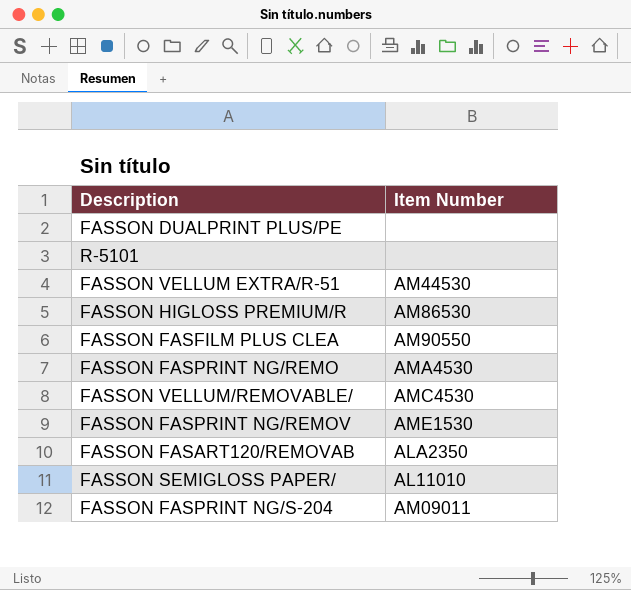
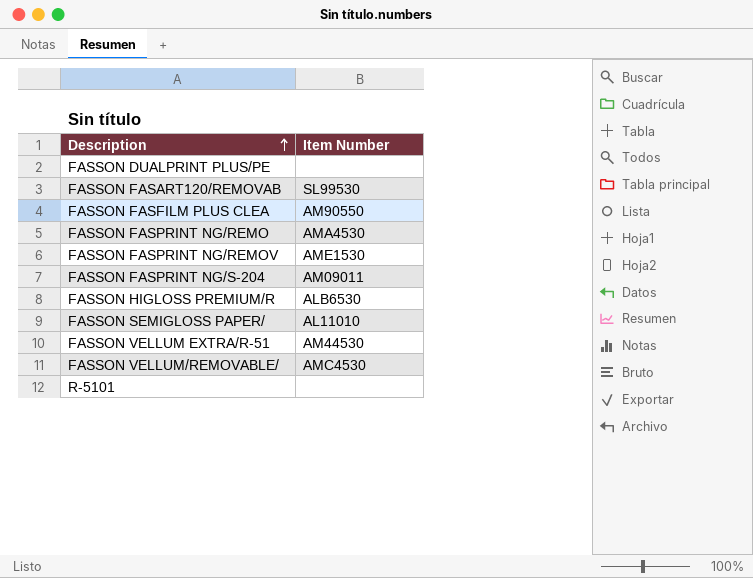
row order: none -> Description ascending
FASSON FASART120/REMOVAB | Item Number: ALA2350 -> SL99530
FASSON HIGLOSS PREMIUM/R | Item Number: AM86530 -> ALB6530

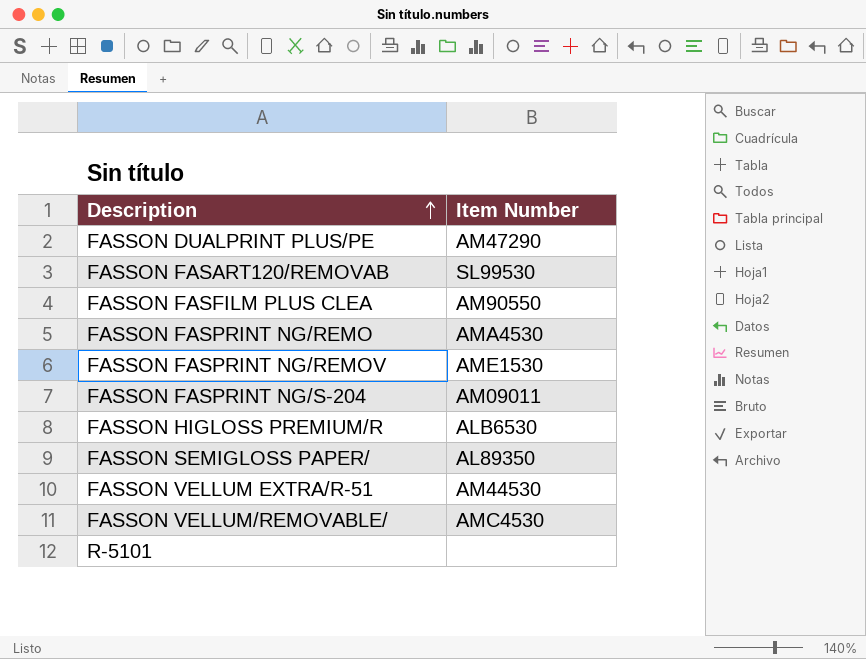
FASSON DUALPRINT PLUS/PE | Item Number: none -> AM47290
FASSON SEMIGLOSS PAPER/ | Item Number: AL11010 -> AL89350

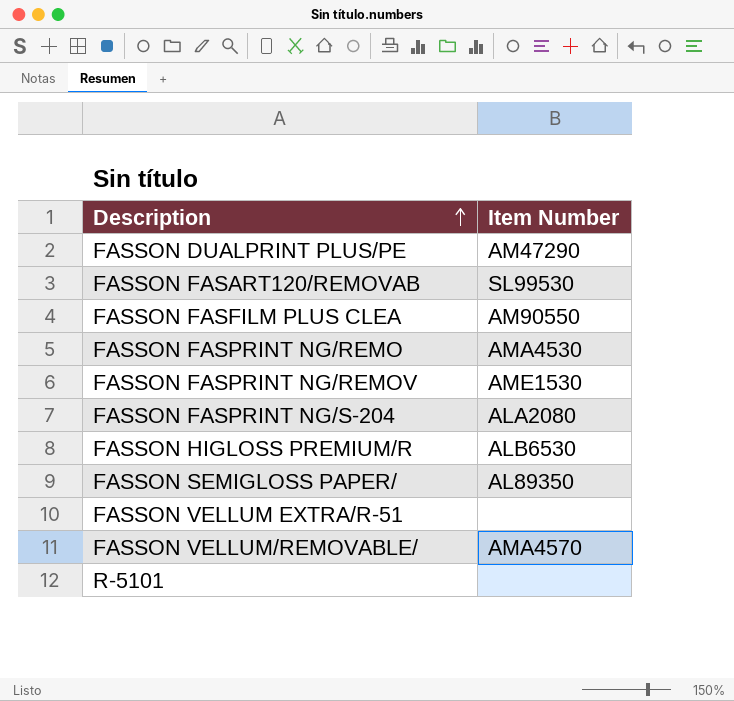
FASSON FASPRINT NG/S-204 | Item Number: AM09011 -> ALA2080
FASSON VELLUM EXTRA/R-51 | Item Number: AM44530 -> none
FASSON VELLUM/REMOVABLE/ | Item Number: AMC4530 -> AMA4570

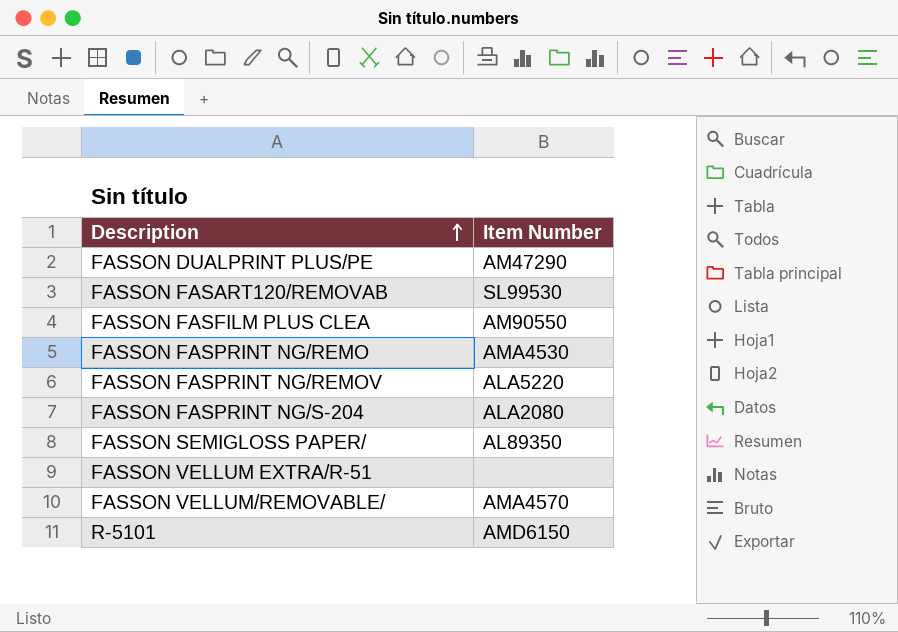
row FASSON HIGLOSS PREMIUM/R: ALB6530 -> none
FASSON FASPRINT NG/REMOV | Item Number: AME1530 -> ALA5220
R-5101 | Item Number: none -> AMD6150

